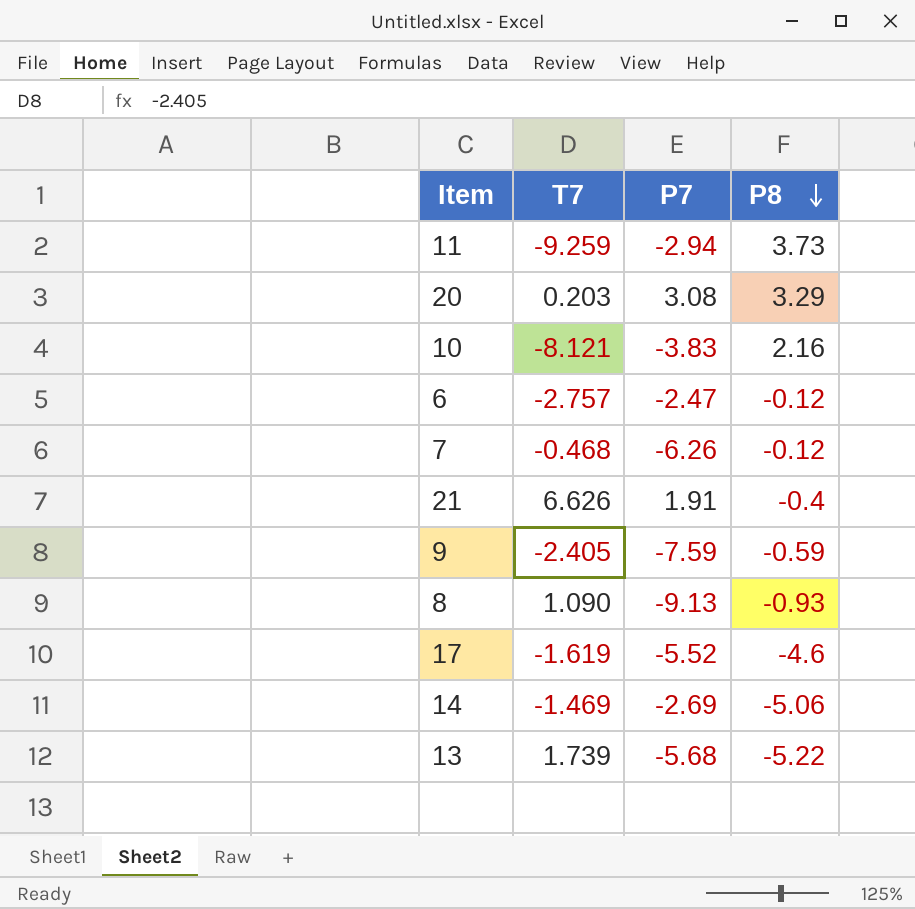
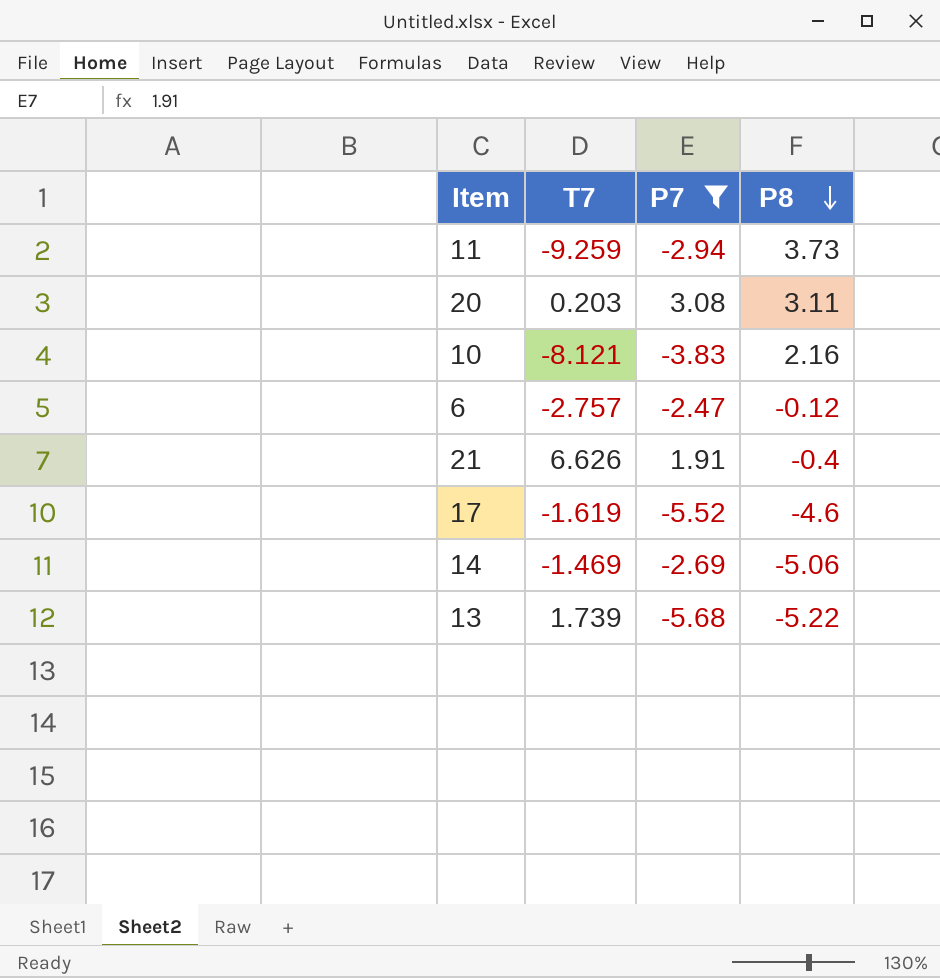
filter: none -> P7 >= -5.68
20 | P8: 3.29 -> 3.11

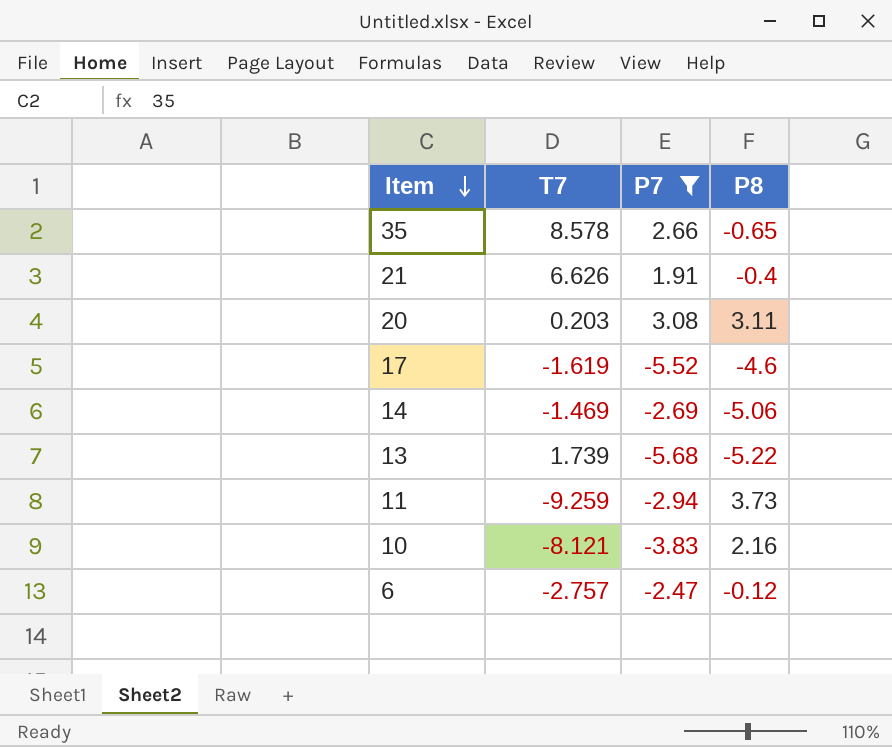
row order: P8 descending -> Item descending
row 35: none -> 8.578 | 2.66 | -0.65

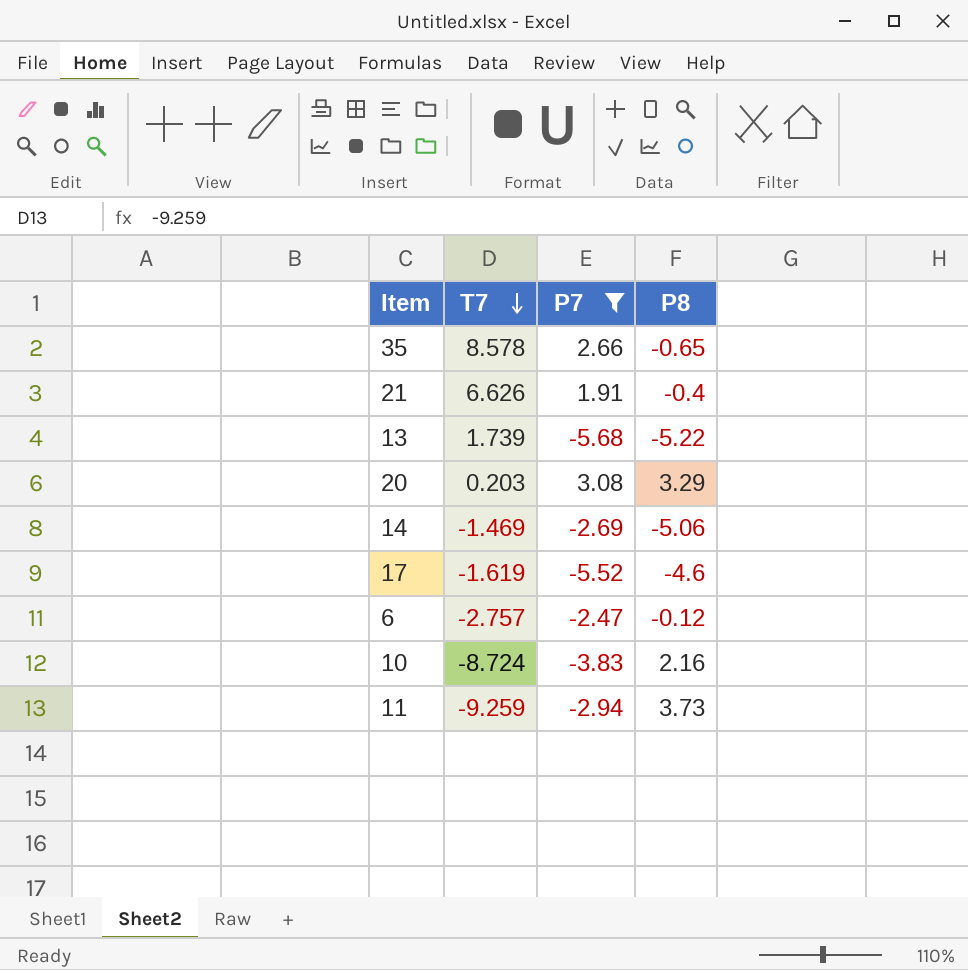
row order: Item descending -> T7 descending
20 | P8: 3.11 -> 3.29
10 | T7: -8.121 -> -8.724

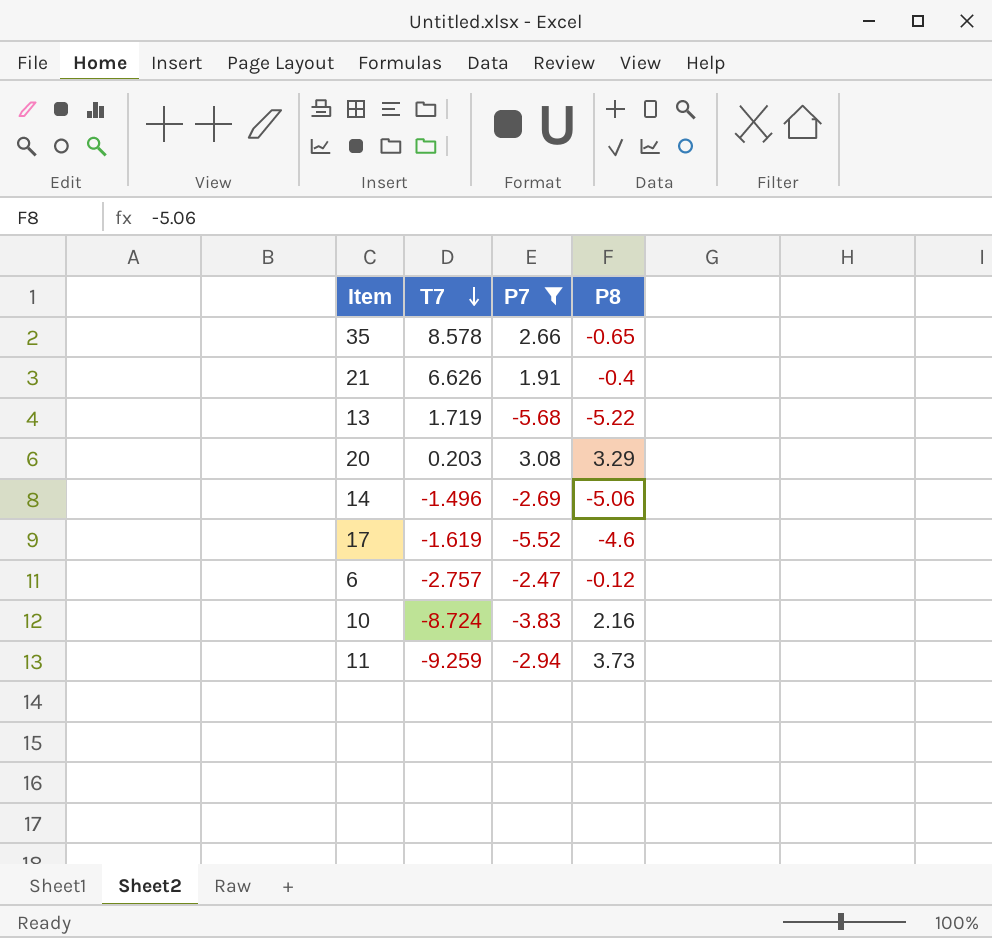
13 | T7: 1.739 -> 1.719
14 | T7: -1.469 -> -1.496

